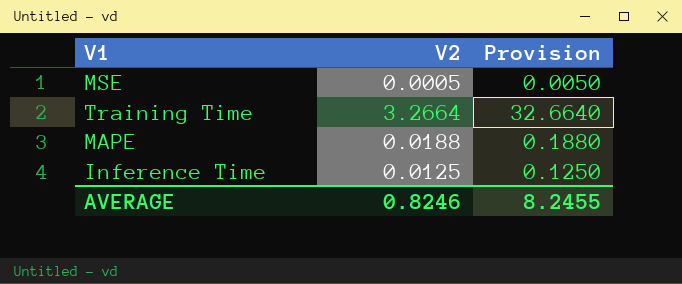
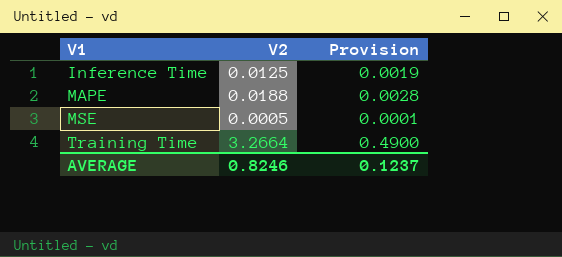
row order: none -> V1 ascending
column Provision | formula: [V2] * 10 -> [V2] * 0.15
AVERAGE | Provision: 8.2455 -> 0.1237

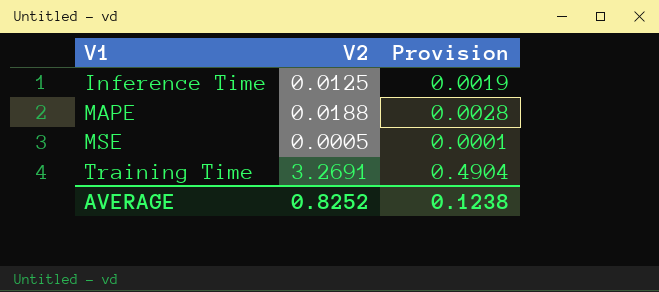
Training Time | V2: 3.2664 -> 3.2691
Training Time | Provision: 0.4900 -> 0.4904
AVERAGE | V2: 0.8246 -> 0.8252
AVERAGE | Provision: 0.1237 -> 0.1238

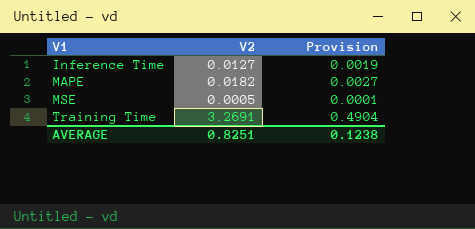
Inference Time | V2: 0.0125 -> 0.0127
MAPE | V2: 0.0188 -> 0.0182
MAPE | Provision: 0.0028 -> 0.0027
AVERAGE | V2: 0.8252 -> 0.8251

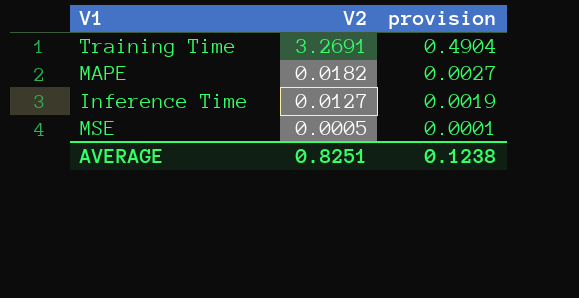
row order: V1 ascending -> V2 descending
column name: Provision -> provision

